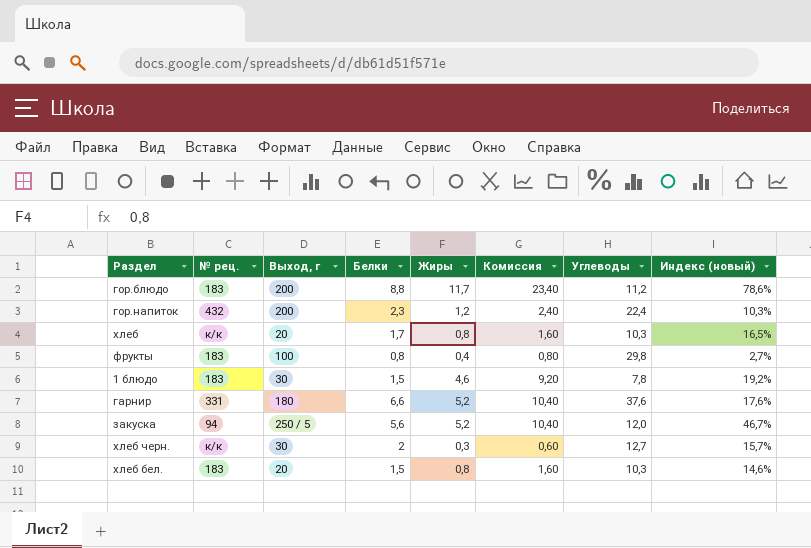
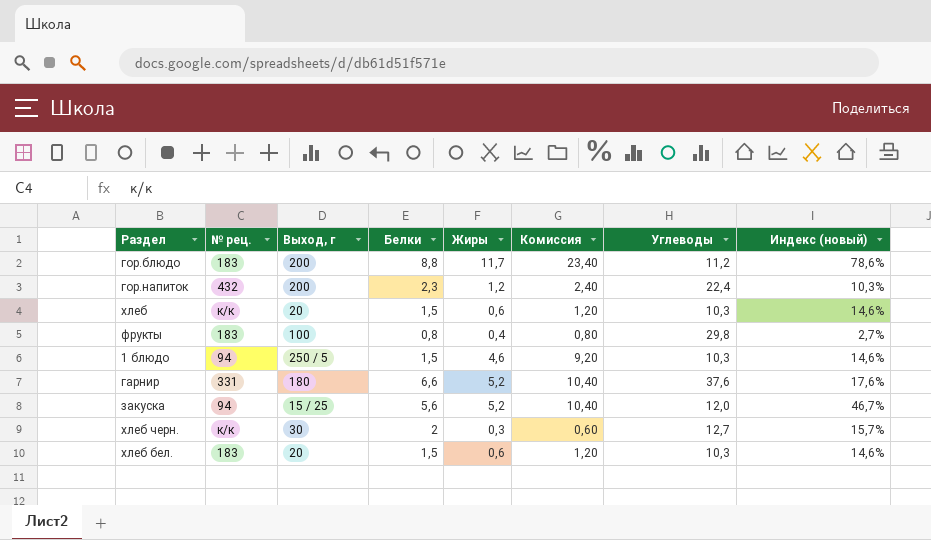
хлеб | Белки: 1,7 -> 1,5
хлеб | Жиры: 0,8 -> 0,6
хлеб | Комиссия: 1,60 -> 1,20
хлеб | Индекс (новый): 16,5% -> 14,6%
1 блюдо | № рец.: 183 -> 94
1 блюдо | Выход, г: 30 -> 250 / 5
1 блюдо | Углеводы: 7,8 -> 10,3
1 блюдо | Индекс (новый): 19,2% -> 14,6%
закуска | Выход, г: 250 / 5 -> 15 / 25
хлеб бел. | Жиры: 0,8 -> 0,6
хлеб бел. | Комиссия: 1,60 -> 1,20

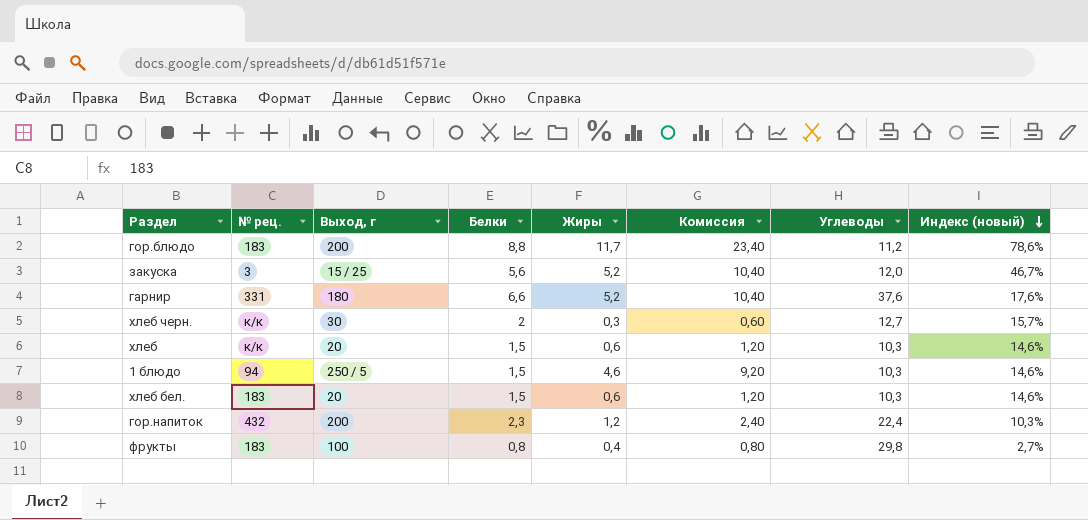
row order: none -> Индекс (новый) descending
закуска | № рец.: 94 -> 3

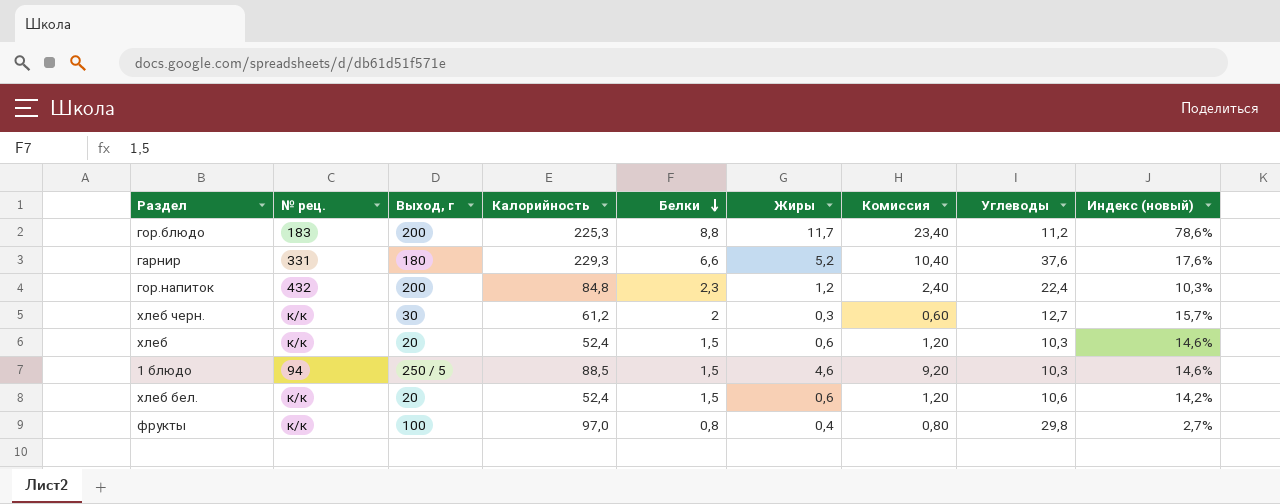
row order: Индекс (новый) descending -> Белки descending
column Калорийность | position: none -> 4
row закуска: 3 | 15 / 25 | 5,6 | 5,2 | 10,40 | 12,0 | 46,7% -> none
хлеб бел. | № рец.: 183 -> к/к
хлеб бел. | Углеводы: 10,3 -> 10,6
хлеб бел. | Индекс (новый): 14,6% -> 14,2%
фрукты | № рец.: 183 -> к/к

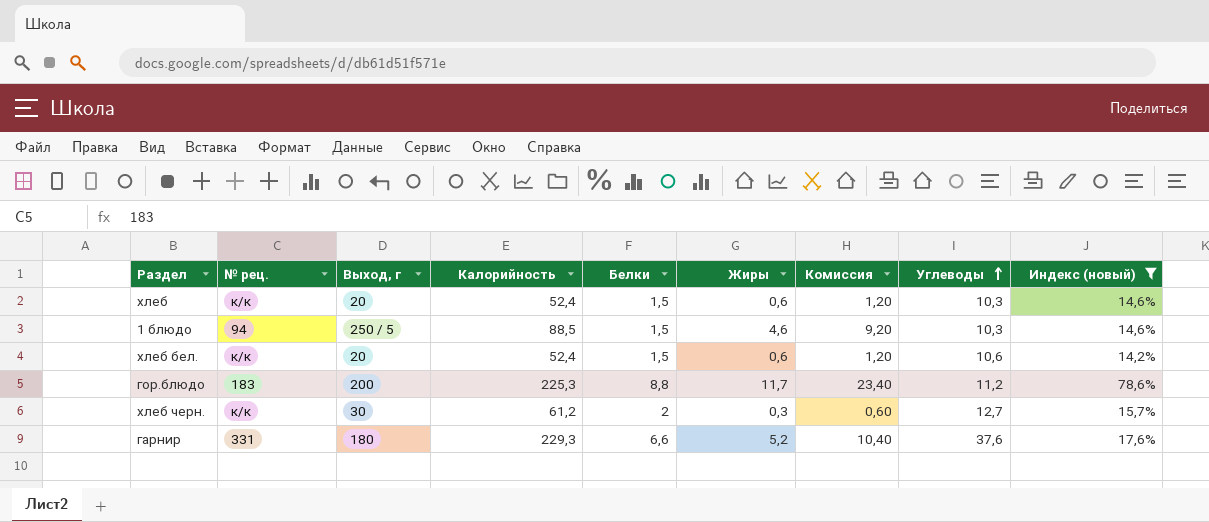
filter: none -> Индекс (новый) >= 14,2%
row order: Белки descending -> Углеводы ascending

